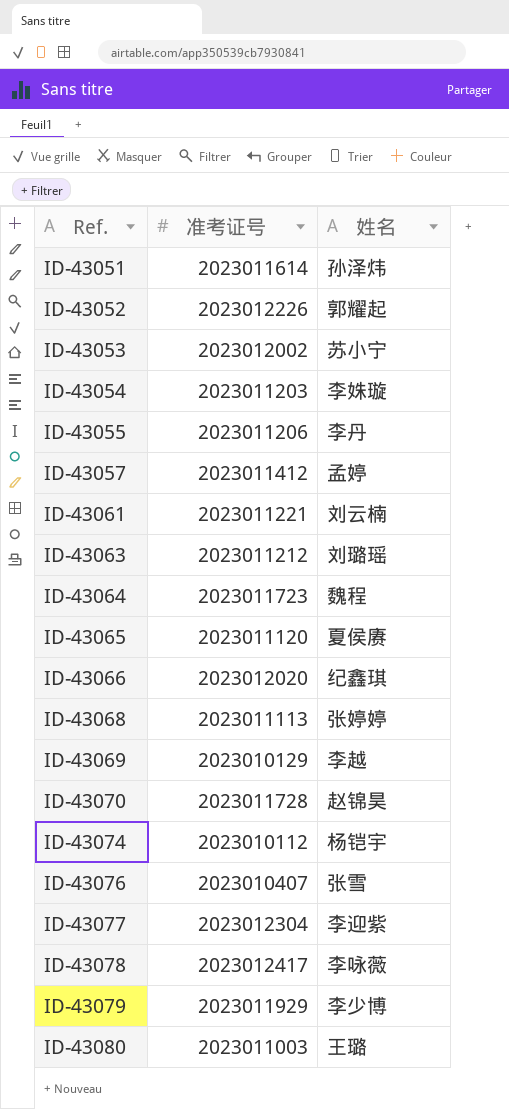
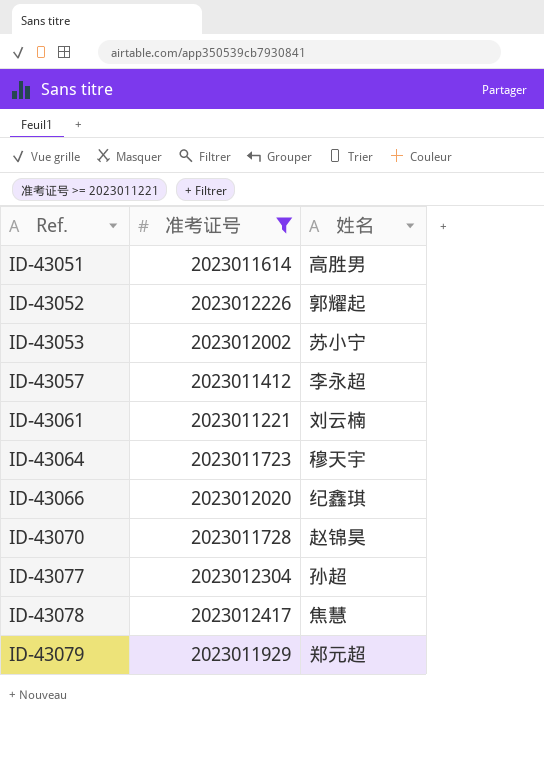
filter: none -> 准考证号 >= 2023011221
ID-43051 | 姓名: 孙泽炜 -> 高胜男
ID-43057 | 姓名: 孟婷 -> 李永超
ID-43064 | 姓名: 魏程 -> 穆天宇
ID-43077 | 姓名: 李迎紫 -> 孙超
ID-43078 | 姓名: 李咏薇 -> 焦慧
ID-43079 | 姓名: 李少博 -> 郑元超

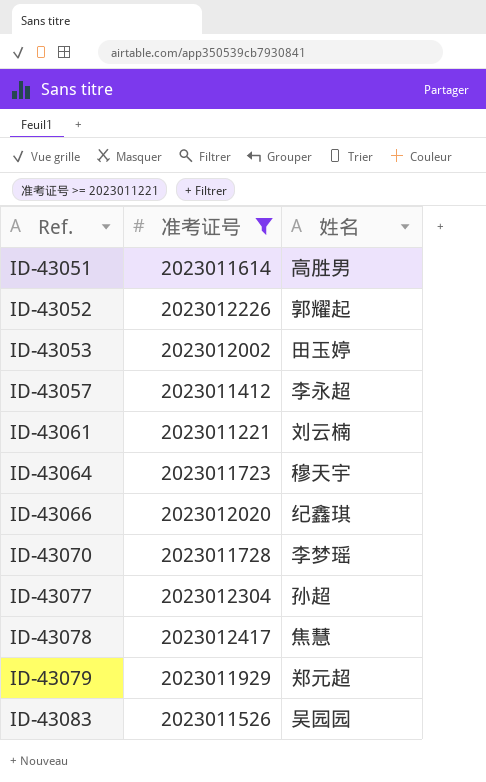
ID-43053 | 姓名: 苏小宁 -> 田玉婷
ID-43070 | 姓名: 赵锦昊 -> 李梦瑶
row ID-43083: none -> 2023011526 | 吴园园

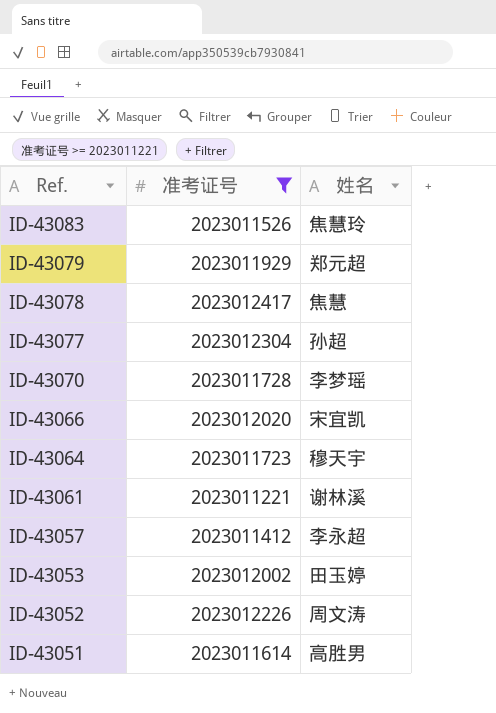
row order: Ref. ascending -> Ref. descending
ID-43083 | 姓名: 吴园园 -> 焦慧玲
ID-43066 | 姓名: 纪鑫琪 -> 宋宜凯
ID-43061 | 姓名: 刘云楠 -> 谢林溪
ID-43052 | 姓名: 郭耀起 -> 周文涛

